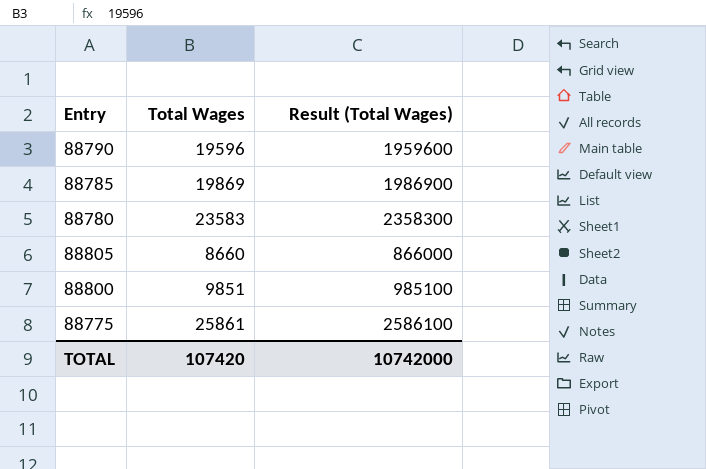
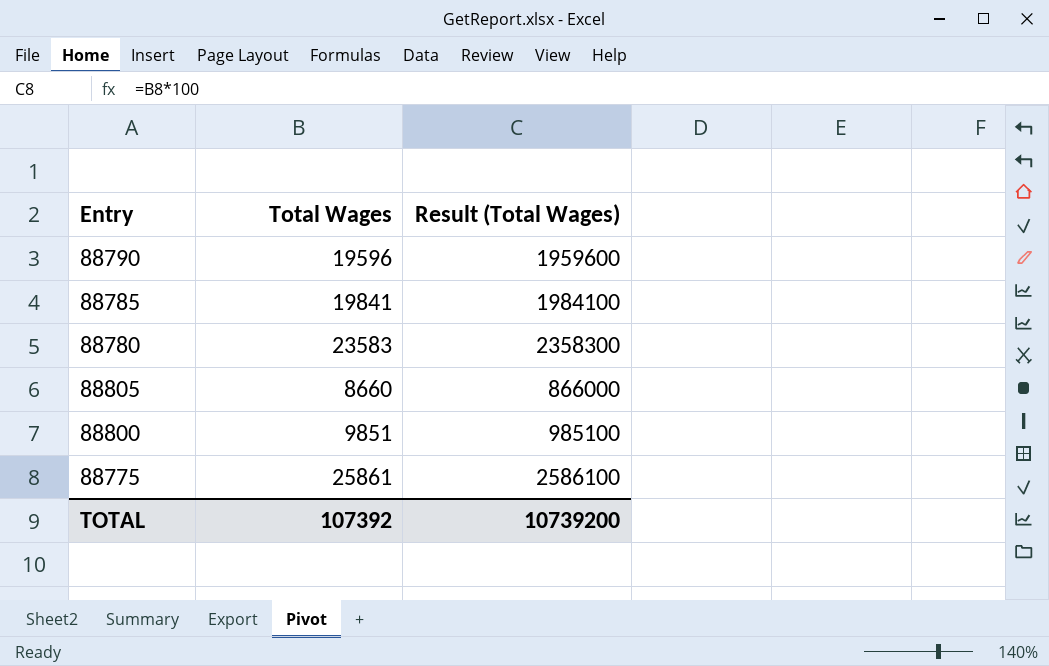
88785 | Total Wages: 19869 -> 19841
88785 | Result (Total Wages): 1986900 -> 1984100
TOTAL | Total Wages: 107420 -> 107392
TOTAL | Result (Total Wages): 10742000 -> 10739200

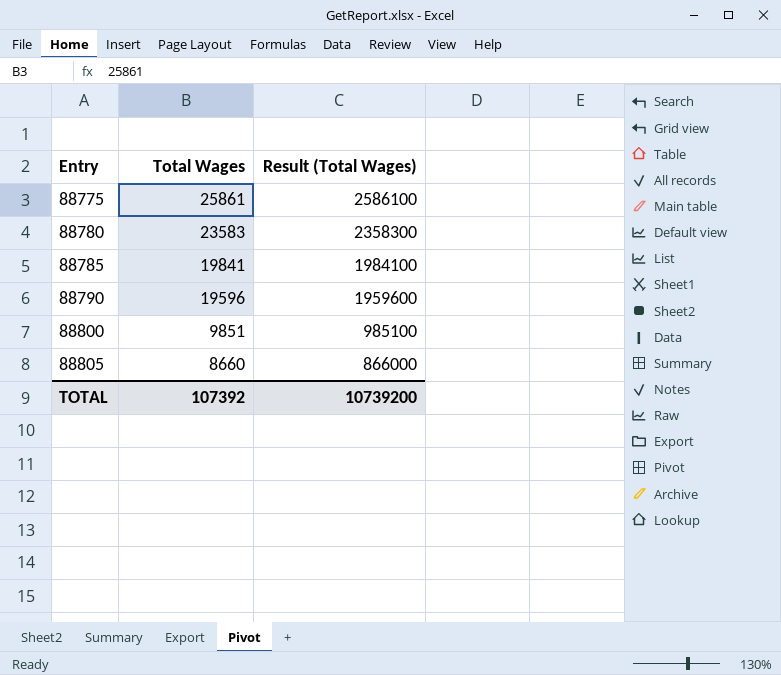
row order: none -> Entry ascending

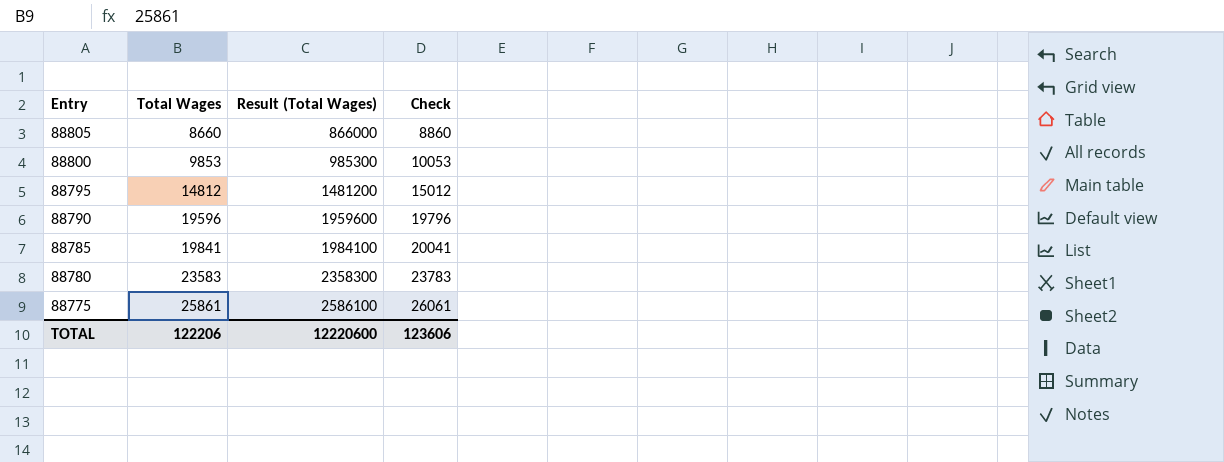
row order: Entry ascending -> Entry descending
column Check | formula: none -> [Total Wages] + 200
88800 | Total Wages: 9851 -> 9853
88800 | Result (Total Wages): 985100 -> 985300
row 88795: none -> 14812 | 1481200 | 15012
TOTAL | Total Wages: 107392 -> 122206
TOTAL | Result (Total Wages): 10739200 -> 12220600

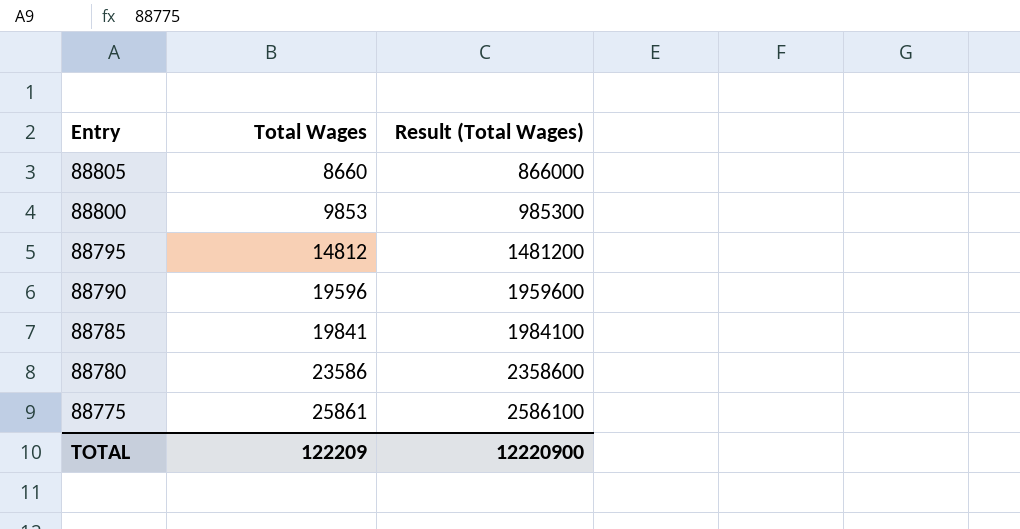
column Check | formula: [Total Wages] + 200 -> none
88780 | Total Wages: 23583 -> 23586
88780 | Result (Total Wages): 2358300 -> 2358600
TOTAL | Total Wages: 122206 -> 122209
TOTAL | Result (Total Wages): 12220600 -> 12220900

